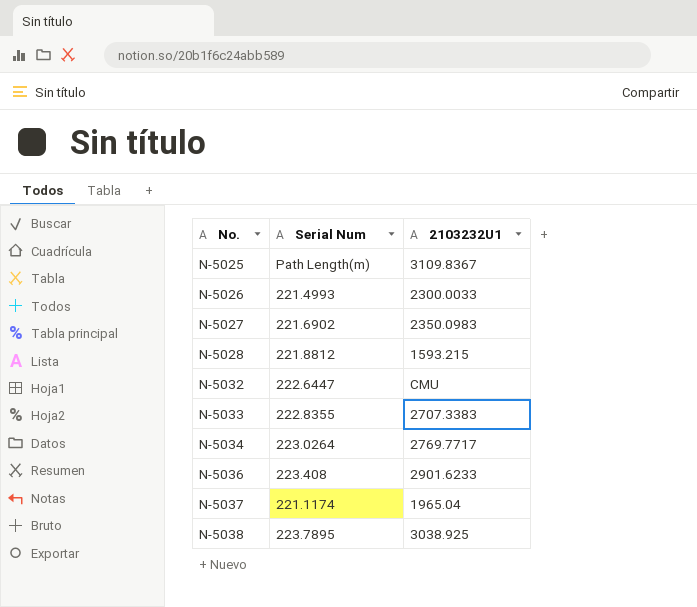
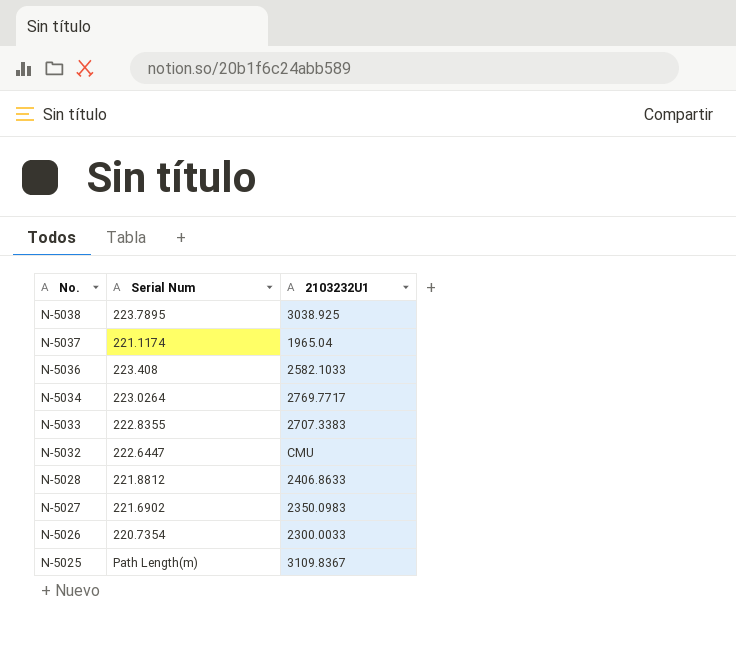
row order: No. ascending -> No. descending
N-5036 | 2103232U1: 2901.6233 -> 2582.1033
N-5028 | 2103232U1: 1593.215 -> 2406.8633
N-5026 | Serial Num: 221.4993 -> 220.7354

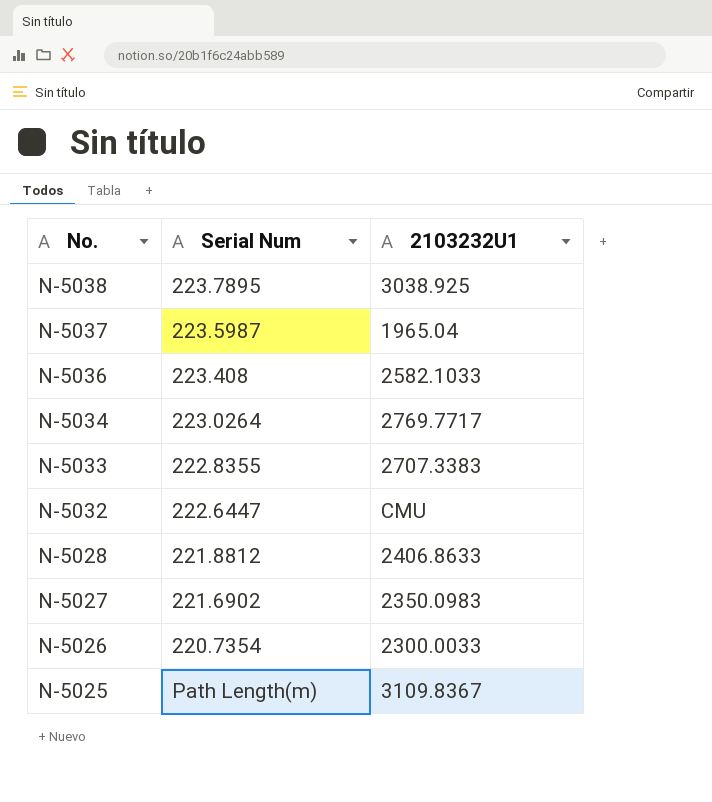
N-5037 | Serial Num: 221.1174 -> 223.5987

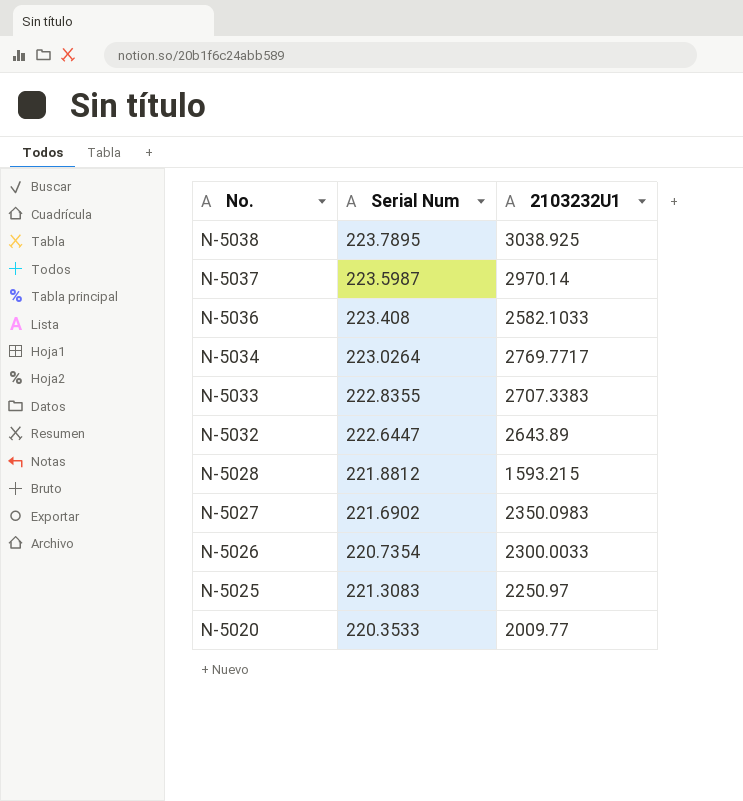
N-5037 | 2103232U1: 1965.04 -> 2970.14
N-5032 | 2103232U1: CMU -> 2643.89
N-5028 | 2103232U1: 2406.8633 -> 1593.215
N-5025 | Serial Num: Path Length(m) -> 221.3083
N-5025 | 2103232U1: 3109.8367 -> 2250.97
row N-5020: none -> 220.3533 | 2009.77

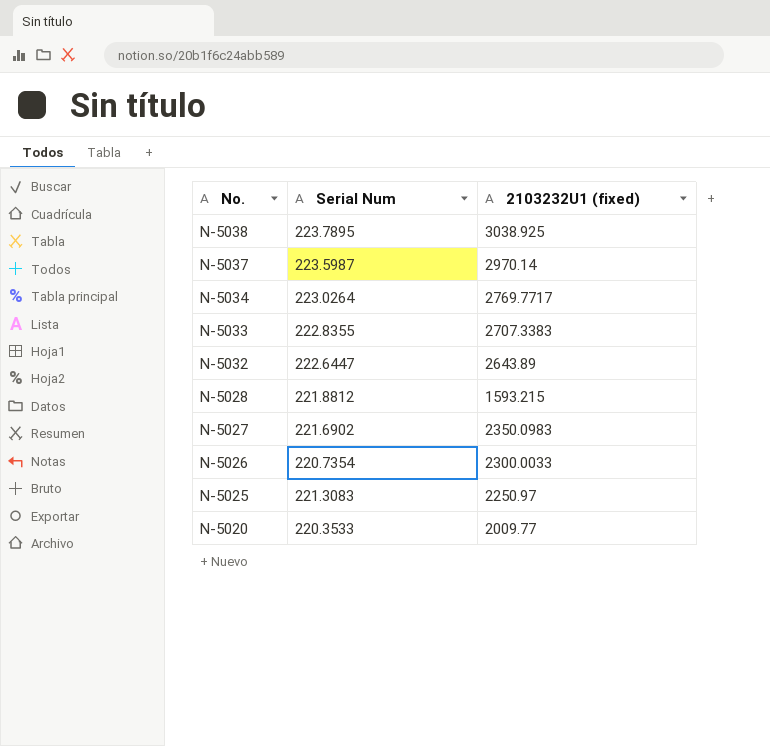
column name: 2103232U1 -> 2103232U1 (fixed)
row N-5036: 223.408 | 2582.1033 -> none

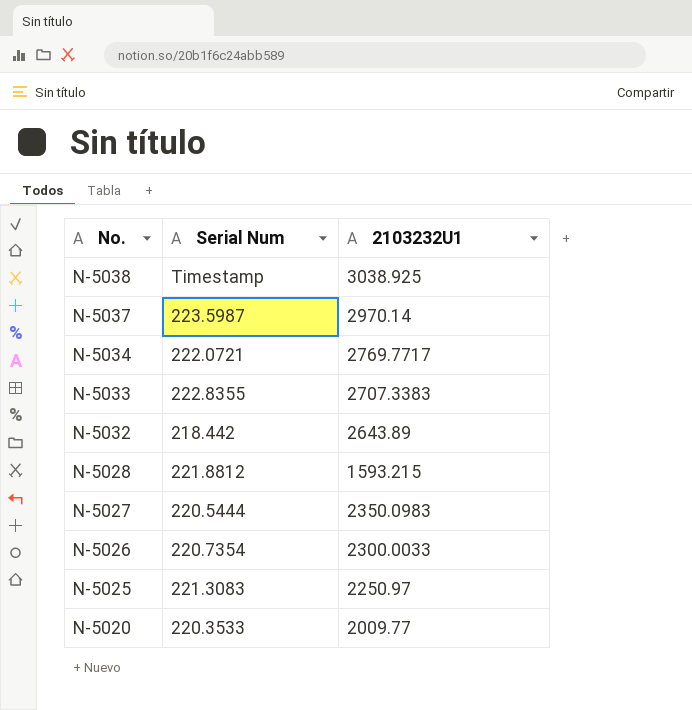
column name: 2103232U1 (fixed) -> 2103232U1
N-5038 | Serial Num: 223.7895 -> Timestamp
N-5034 | Serial Num: 223.0264 -> 222.0721
N-5032 | Serial Num: 222.6447 -> 218.442
N-5027 | Serial Num: 221.6902 -> 220.5444

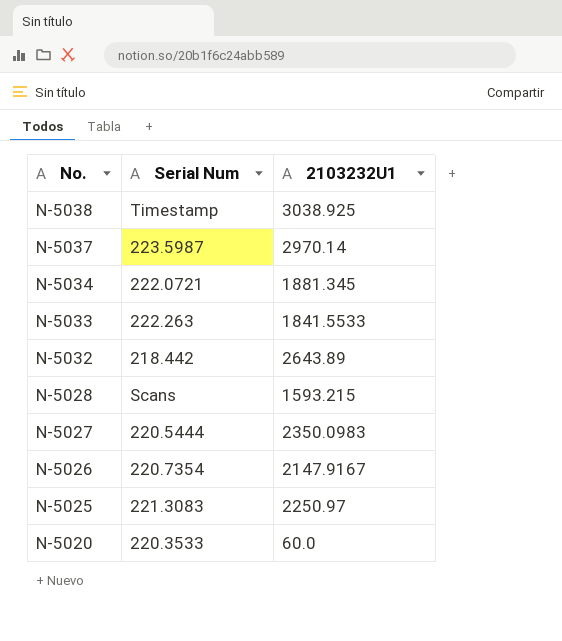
N-5034 | 2103232U1: 2769.7717 -> 1881.345
N-5033 | Serial Num: 222.8355 -> 222.263
N-5033 | 2103232U1: 2707.3383 -> 1841.5533
N-5028 | Serial Num: 221.8812 -> Scans
N-5026 | 2103232U1: 2300.0033 -> 2147.9167
N-5020 | 2103232U1: 2009.77 -> 60.0

